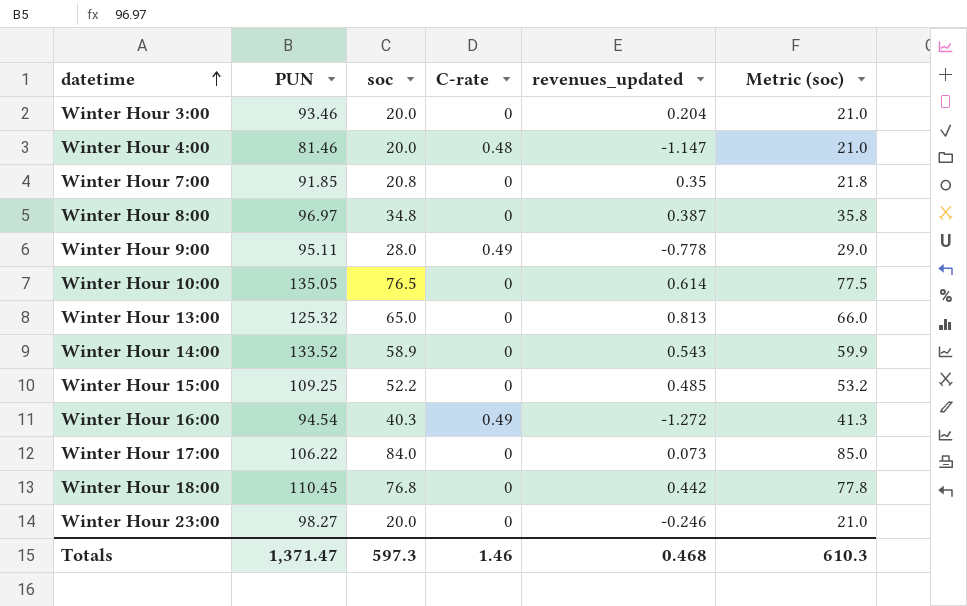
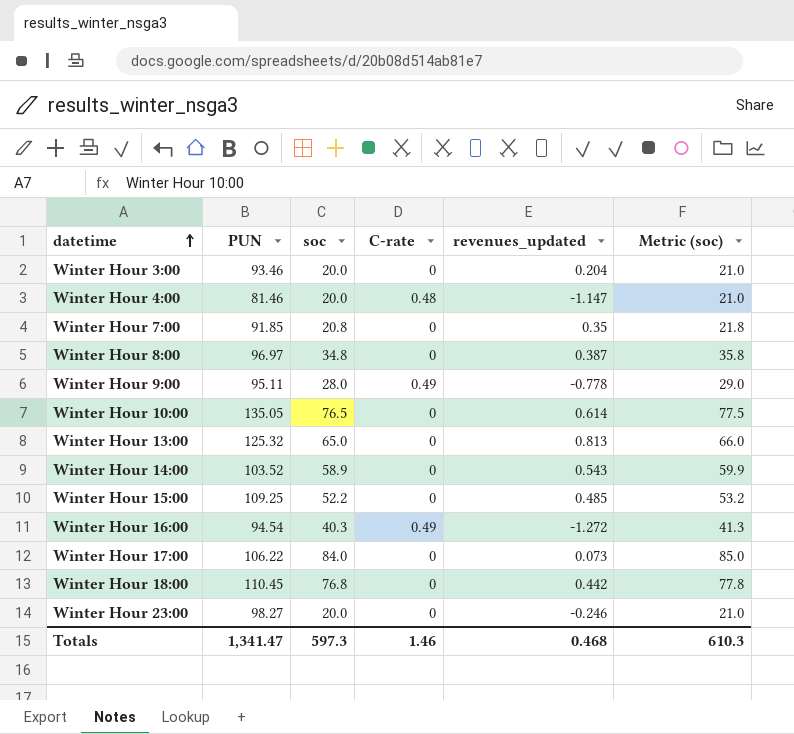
Winter Hour 14:00 | PUN: 133.52 -> 103.52
Totals | PUN: 1,371.47 -> 1,341.47

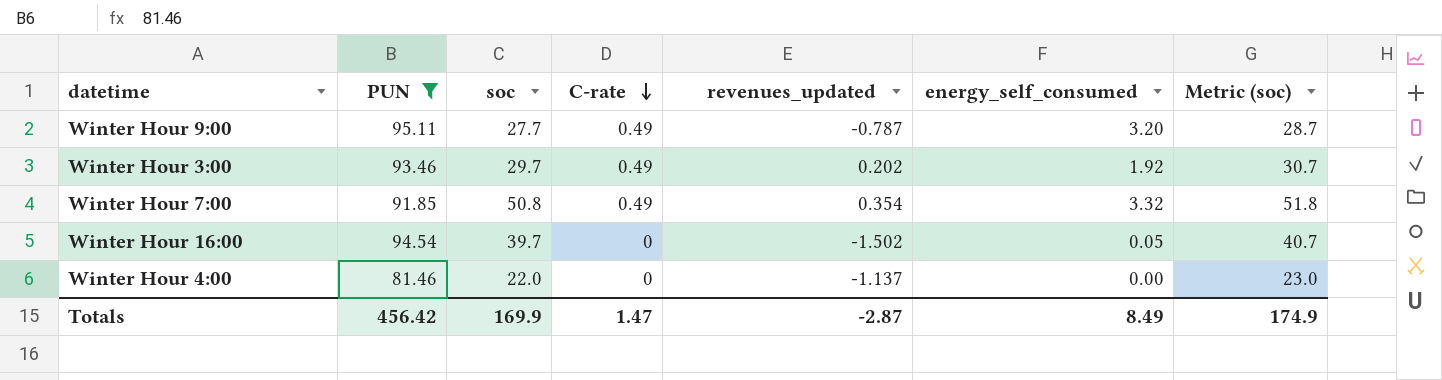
filter: none -> PUN <= 95.11
row order: datetime ascending -> C-rate descending
column energy_self_consumed | position: none -> 6
Winter Hour 9:00 | soc: 28.0 -> 27.7
Winter Hour 9:00 | revenues_updated: -0.778 -> -0.787
Winter Hour 9:00 | Metric (soc): 29.0 -> 28.7
Winter Hour 3:00 | soc: 20.0 -> 29.7
Winter Hour 3:00 | C-rate: 0 -> 0.49
Winter Hour 3:00 | revenues_updated: 0.204 -> 0.202
Winter Hour 3:00 | Metric (soc): 21.0 -> 30.7
Winter Hour 7:00 | soc: 20.8 -> 50.8
Winter Hour 7:00 | C-rate: 0 -> 0.49
Winter Hour 7:00 | revenues_updated: 0.35 -> 0.354
Winter Hour 7:00 | Metric (soc): 21.8 -> 51.8
Winter Hour 16:00 | soc: 40.3 -> 39.7
Winter Hour 16:00 | C-rate: 0.49 -> 0
Winter Hour 16:00 | revenues_updated: -1.272 -> -1.502
Winter Hour 16:00 | Metric (soc): 41.3 -> 40.7
Winter Hour 4:00 | soc: 20.0 -> 22.0
Winter Hour 4:00 | C-rate: 0.48 -> 0
Winter Hour 4:00 | revenues_updated: -1.147 -> -1.137
Winter Hour 4:00 | Metric (soc): 21.0 -> 23.0
Totals | PUN: 1,341.47 -> 456.42
Totals | soc: 597.3 -> 169.9
Totals | C-rate: 1.46 -> 1.47
Totals | revenues_updated: 0.468 -> -2.87
Totals | Metric (soc): 610.3 -> 174.9

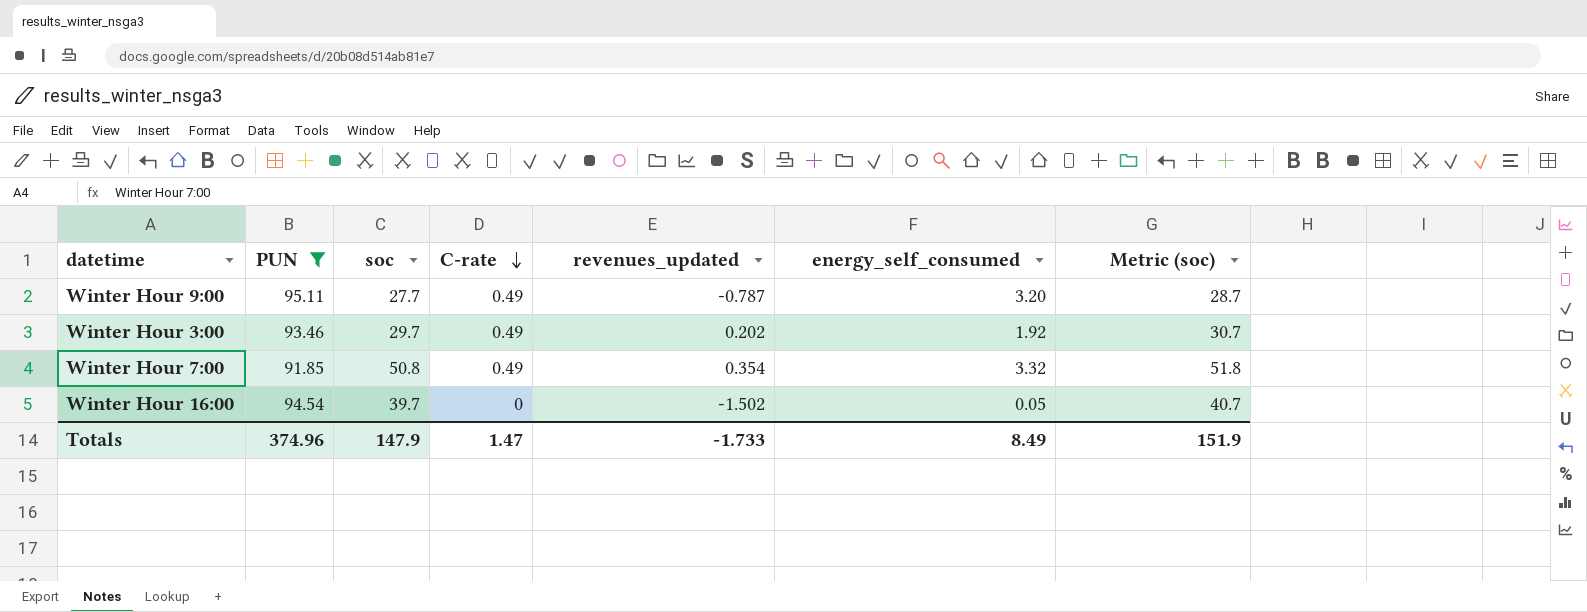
row Winter Hour 4:00: 81.46 | 22.0 | 0 | -1.137 | 0.00 | 23.0 -> none
Totals | PUN: 456.42 -> 374.96
Totals | soc: 169.9 -> 147.9
Totals | revenues_updated: -2.87 -> -1.733
Totals | Metric (soc): 174.9 -> 151.9

